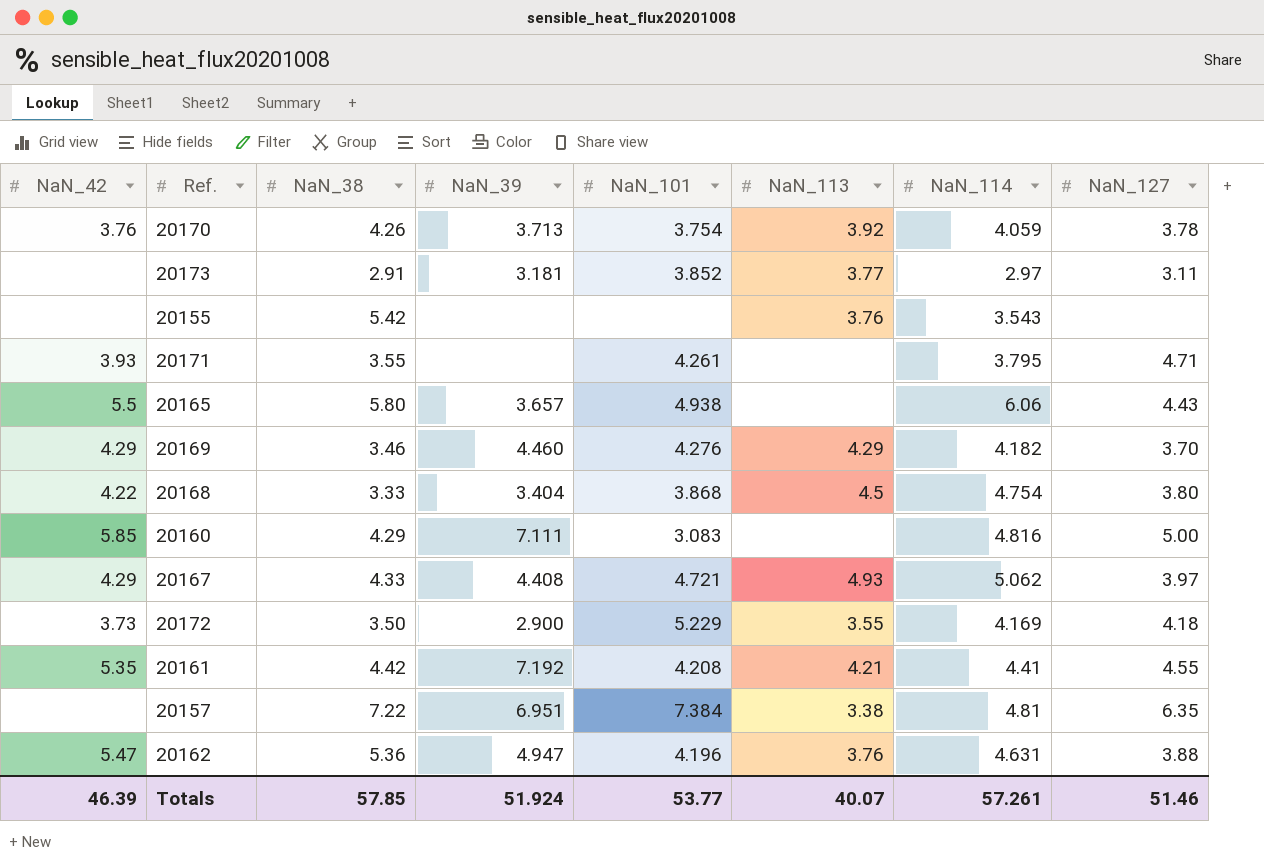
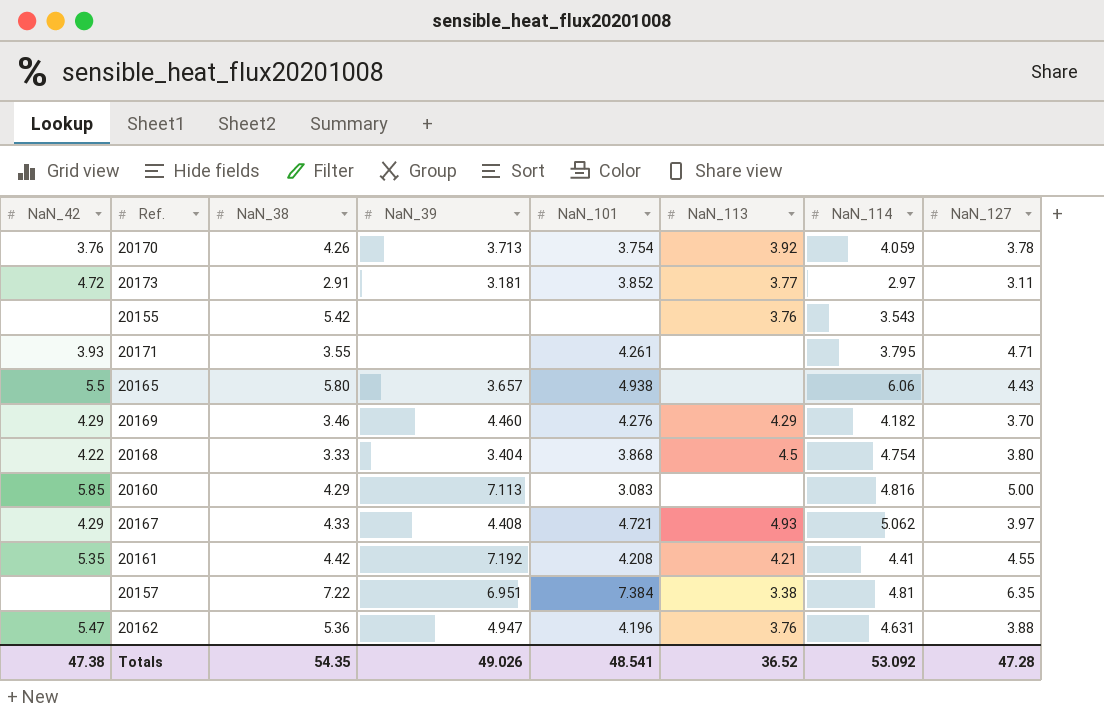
row 20172: 3.73 | 3.50 | 2.900 | 5.229 | 3.55 | 4.169 | 4.18 -> none
20173 | NaN_42: none -> 4.72
20160 | NaN_39: 7.111 -> 7.113
Totals | NaN_42: 46.39 -> 47.38
Totals | NaN_38: 57.85 -> 54.35
Totals | NaN_39: 51.924 -> 49.026
Totals | NaN_101: 53.77 -> 48.541
Totals | NaN_113: 40.07 -> 36.52
Totals | NaN_114: 57.261 -> 53.092
Totals | NaN_127: 51.46 -> 47.28

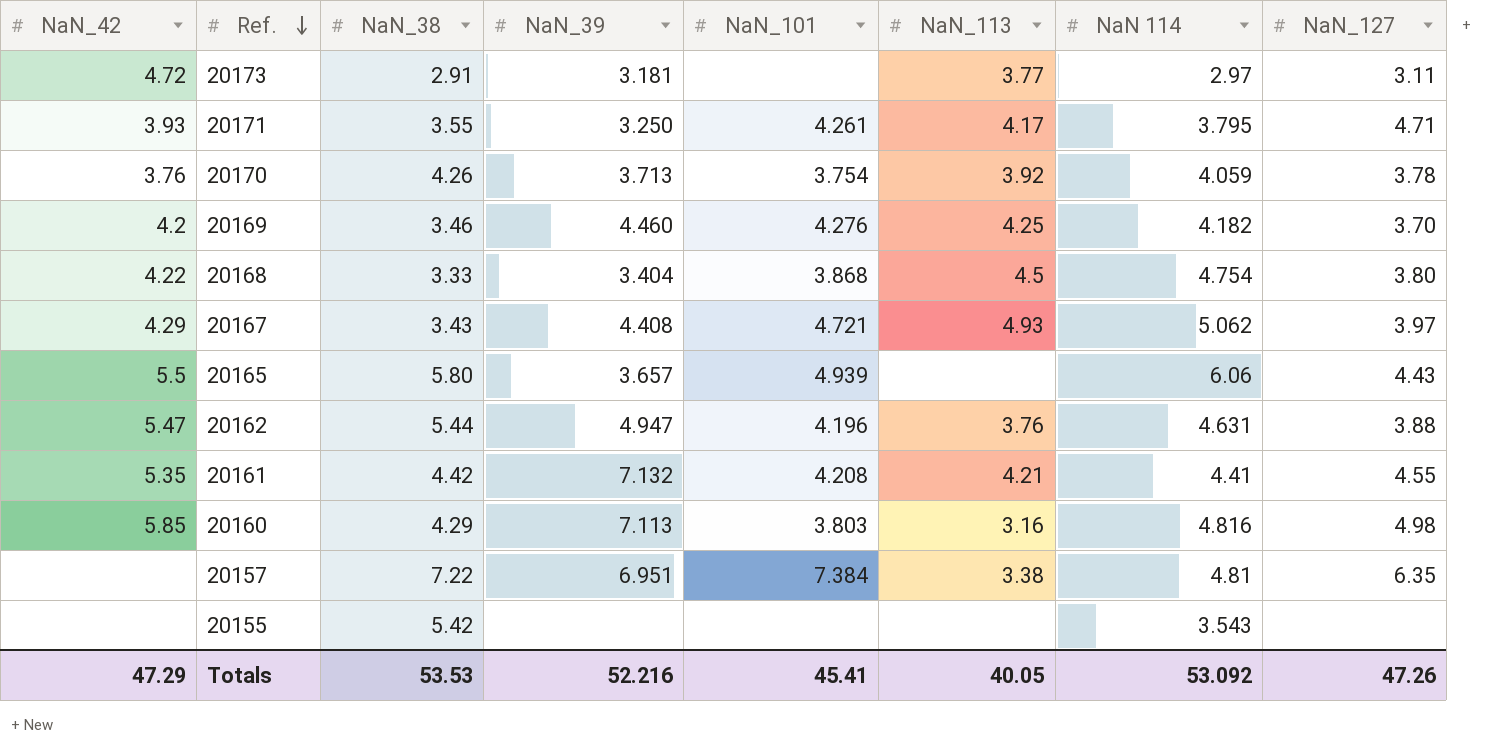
row order: none -> Ref. descending
column name: NaN_114 -> NaN 114
20173 | NaN_101: 3.852 -> none
20171 | NaN_39: none -> 3.250
20171 | NaN_113: none -> 4.17
20169 | NaN_42: 4.29 -> 4.2
20169 | NaN_113: 4.29 -> 4.25
20167 | NaN_38: 4.33 -> 3.43
20165 | NaN_101: 4.938 -> 4.939
20162 | NaN_38: 5.36 -> 5.44
20161 | NaN_39: 7.192 -> 7.132
20160 | NaN_101: 3.083 -> 3.803
20160 | NaN_113: none -> 3.16
20160 | NaN_127: 5.00 -> 4.98
20155 | NaN_113: 3.76 -> none
Totals | NaN_42: 47.38 -> 47.29
Totals | NaN_38: 54.35 -> 53.53
Totals | NaN_39: 49.026 -> 52.216
Totals | NaN_101: 48.541 -> 45.41
Totals | NaN_113: 36.52 -> 40.05
Totals | NaN_127: 47.28 -> 47.26

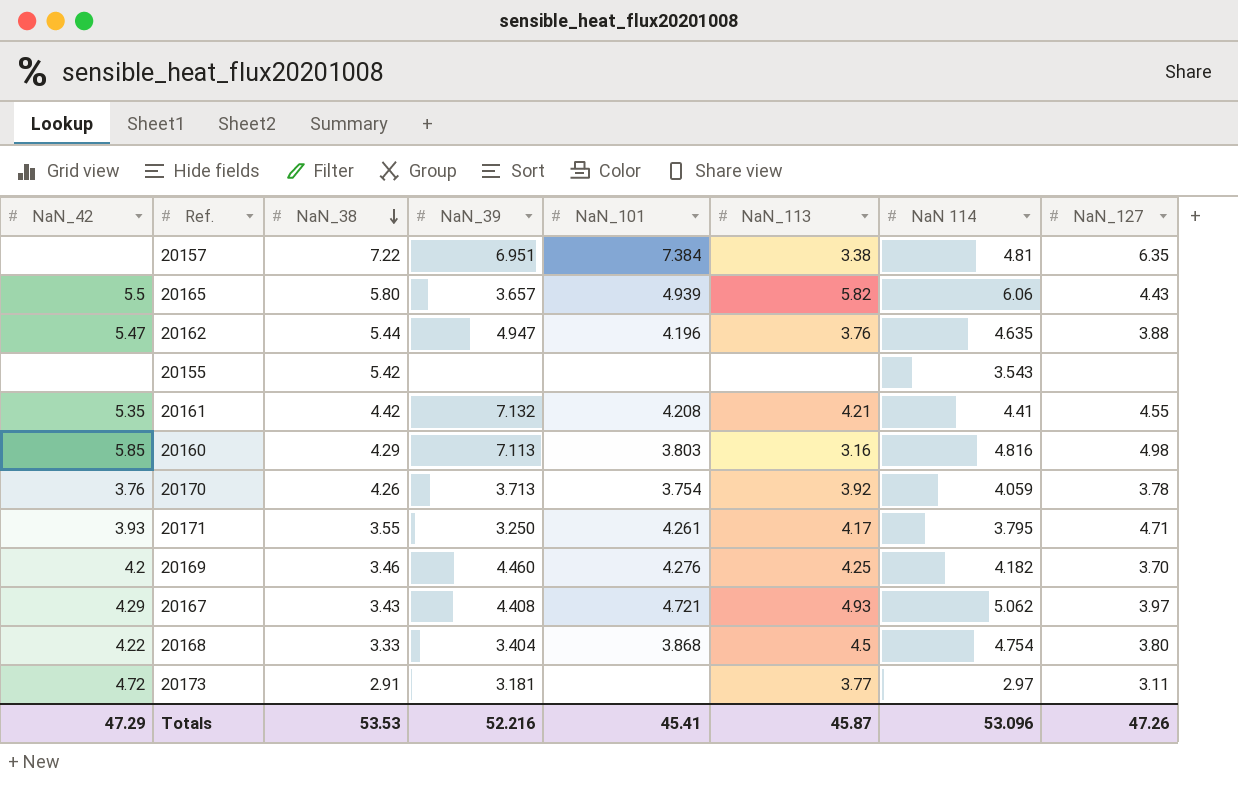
row order: Ref. descending -> NaN_38 descending
20165 | NaN_113: none -> 5.82
20162 | NaN 114: 4.631 -> 4.635
Totals | NaN_113: 40.05 -> 45.87
Totals | NaN 114: 53.092 -> 53.096

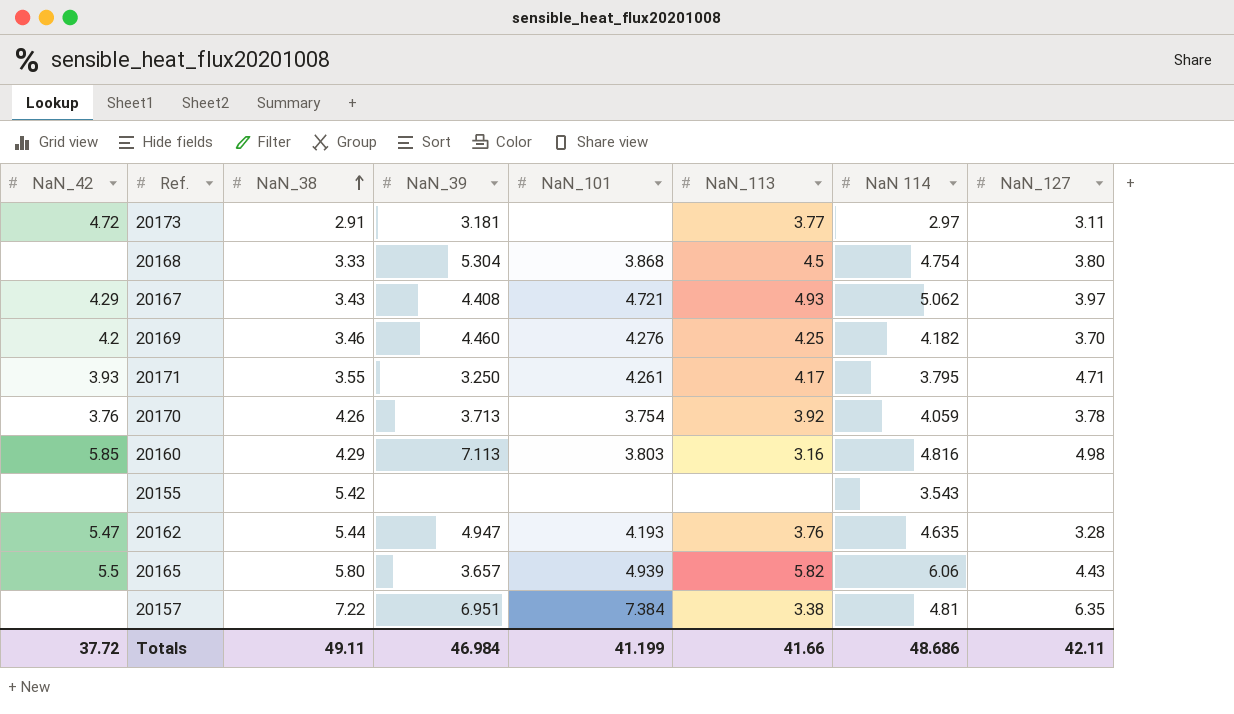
row order: NaN_38 descending -> NaN_38 ascending
row 20161: 5.35 | 4.42 | 7.132 | 4.208 | 4.21 | 4.41 | 4.55 -> none
20168 | NaN_42: 4.22 -> none
20168 | NaN_39: 3.404 -> 5.304
20162 | NaN_101: 4.196 -> 4.193
20162 | NaN_127: 3.88 -> 3.28
Totals | NaN_42: 47.29 -> 37.72
Totals | NaN_38: 53.53 -> 49.11
Totals | NaN_39: 52.216 -> 46.984
Totals | NaN_101: 45.41 -> 41.199
Totals | NaN_113: 45.87 -> 41.66
Totals | NaN 114: 53.096 -> 48.686
Totals | NaN_127: 47.26 -> 42.11

